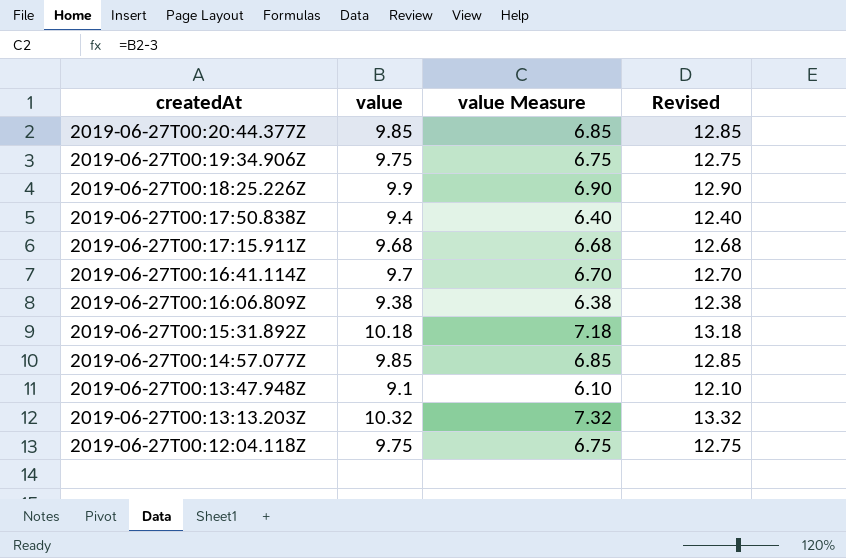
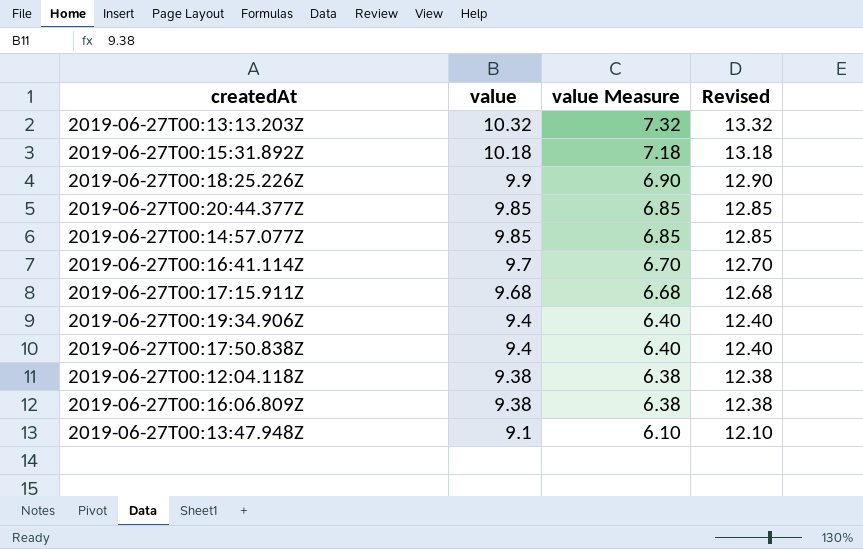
row order: createdAt descending -> value descending
2019-06-27T00:19:34.906Z | value: 9.75 -> 9.4
2019-06-27T00:19:34.906Z | value Measure: 6.75 -> 6.40
2019-06-27T00:19:34.906Z | Revised: 12.75 -> 12.40
2019-06-27T00:12:04.118Z | value: 9.75 -> 9.38
2019-06-27T00:12:04.118Z | value Measure: 6.75 -> 6.38
2019-06-27T00:12:04.118Z | Revised: 12.75 -> 12.38

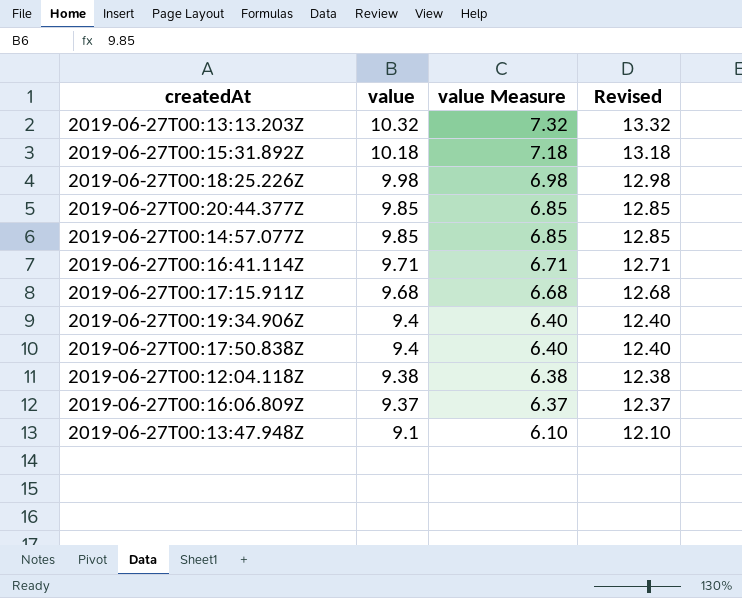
2019-06-27T00:18:25.226Z | value: 9.9 -> 9.98
2019-06-27T00:18:25.226Z | value Measure: 6.90 -> 6.98
2019-06-27T00:18:25.226Z | Revised: 12.90 -> 12.98
2019-06-27T00:16:41.114Z | value: 9.7 -> 9.71
2019-06-27T00:16:41.114Z | value Measure: 6.70 -> 6.71
2019-06-27T00:16:41.114Z | Revised: 12.70 -> 12.71
2019-06-27T00:16:06.809Z | value: 9.38 -> 9.37
2019-06-27T00:16:06.809Z | value Measure: 6.38 -> 6.37
2019-06-27T00:16:06.809Z | Revised: 12.38 -> 12.37

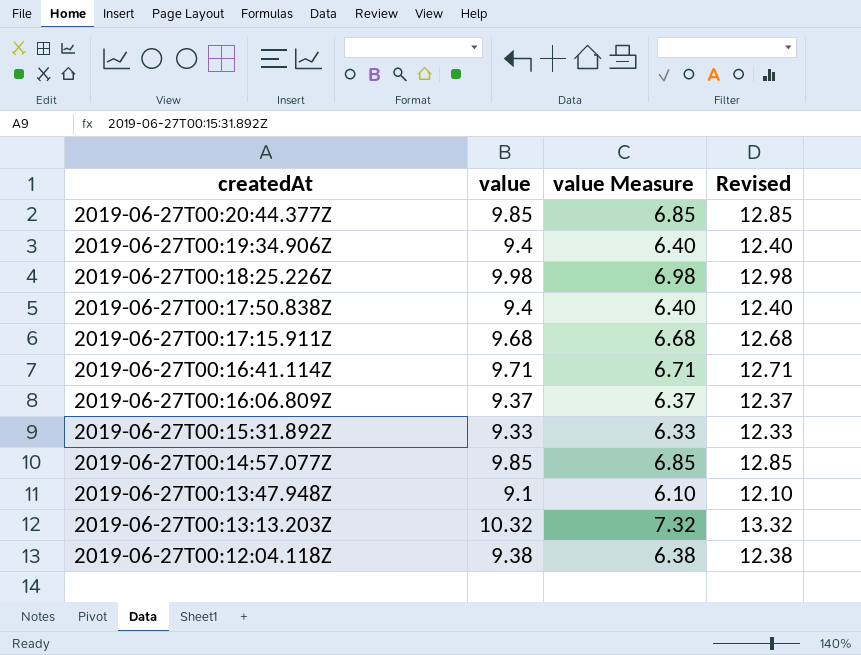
row order: value descending -> createdAt descending
2019-06-27T00:15:31.892Z | value: 10.18 -> 9.33
2019-06-27T00:15:31.892Z | value Measure: 7.18 -> 6.33
2019-06-27T00:15:31.892Z | Revised: 13.18 -> 12.33

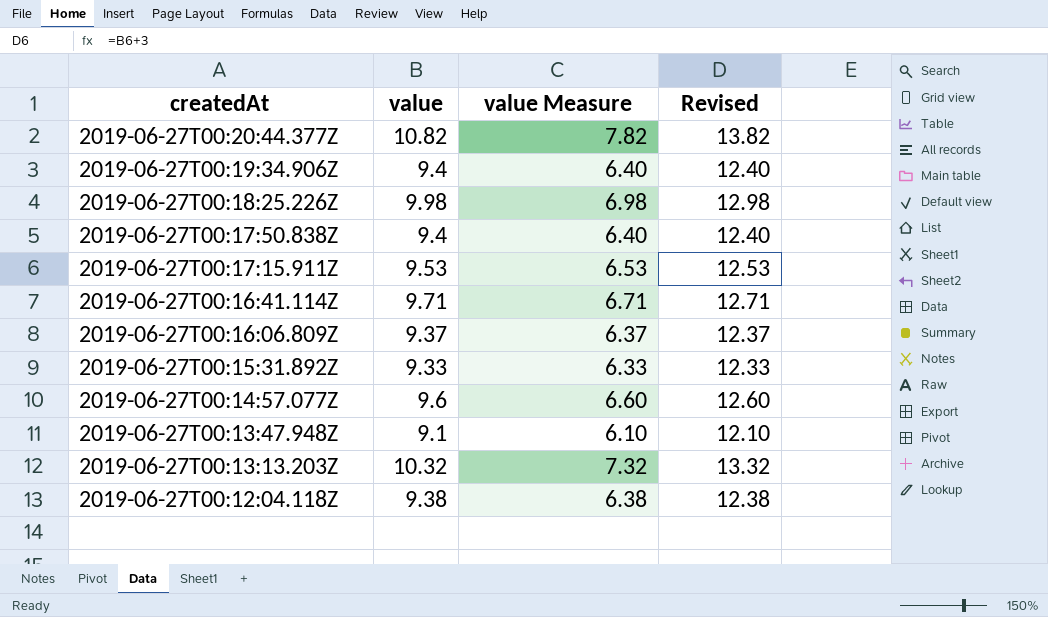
2019-06-27T00:20:44.377Z | value: 9.85 -> 10.82
2019-06-27T00:20:44.377Z | value Measure: 6.85 -> 7.82
2019-06-27T00:20:44.377Z | Revised: 12.85 -> 13.82
2019-06-27T00:17:15.911Z | value: 9.68 -> 9.53
2019-06-27T00:17:15.911Z | value Measure: 6.68 -> 6.53
2019-06-27T00:17:15.911Z | Revised: 12.68 -> 12.53
2019-06-27T00:14:57.077Z | value: 9.85 -> 9.6
2019-06-27T00:14:57.077Z | value Measure: 6.85 -> 6.60
2019-06-27T00:14:57.077Z | Revised: 12.85 -> 12.60

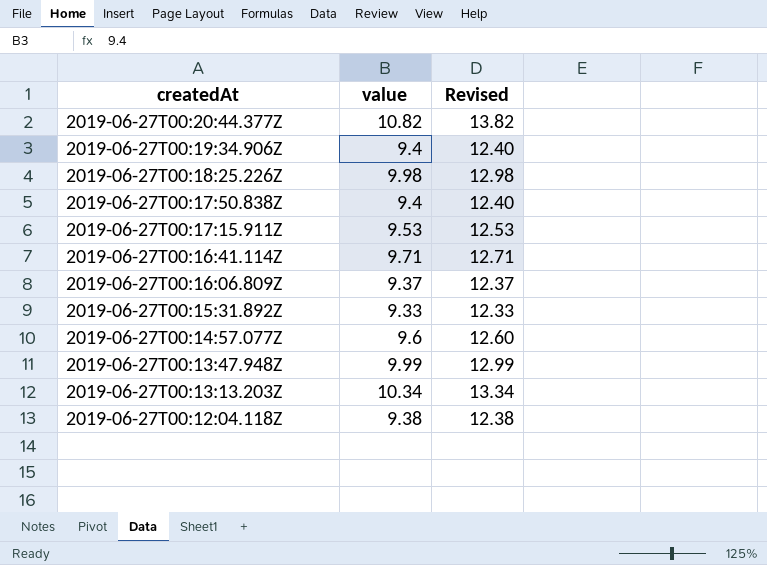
column value Measure | formula: [value] - 3 -> none
2019-06-27T00:13:47.948Z | value: 9.1 -> 9.99
2019-06-27T00:13:47.948Z | Revised: 12.10 -> 12.99
2019-06-27T00:13:13.203Z | value: 10.32 -> 10.34
2019-06-27T00:13:13.203Z | Revised: 13.32 -> 13.34

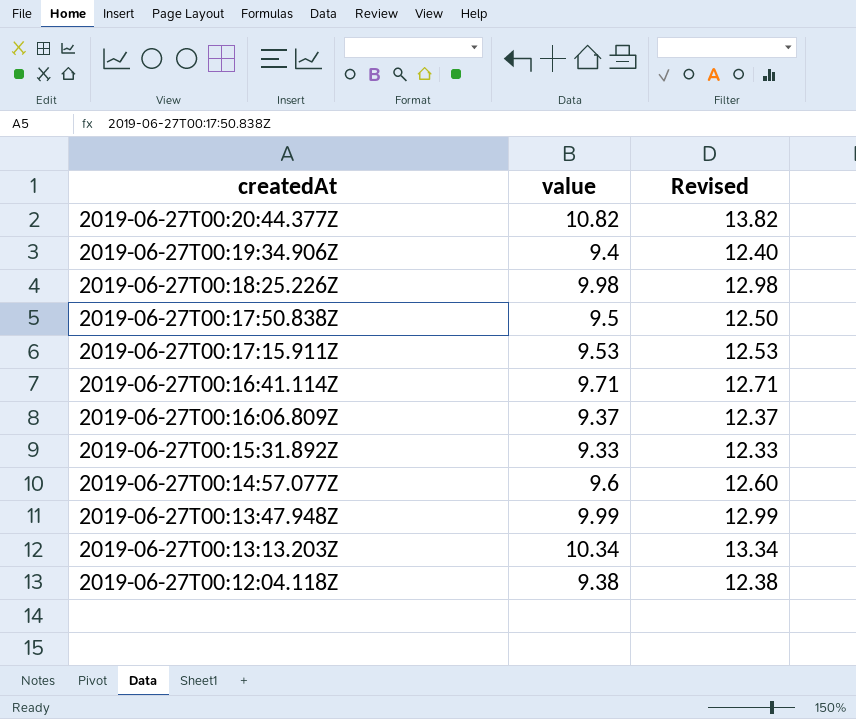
2019-06-27T00:17:50.838Z | value: 9.4 -> 9.5
2019-06-27T00:17:50.838Z | Revised: 12.40 -> 12.50

